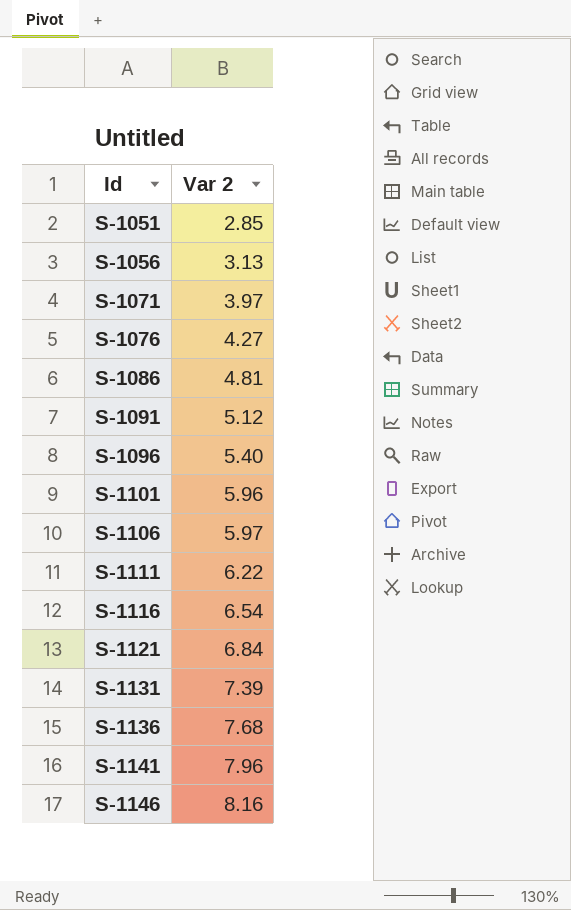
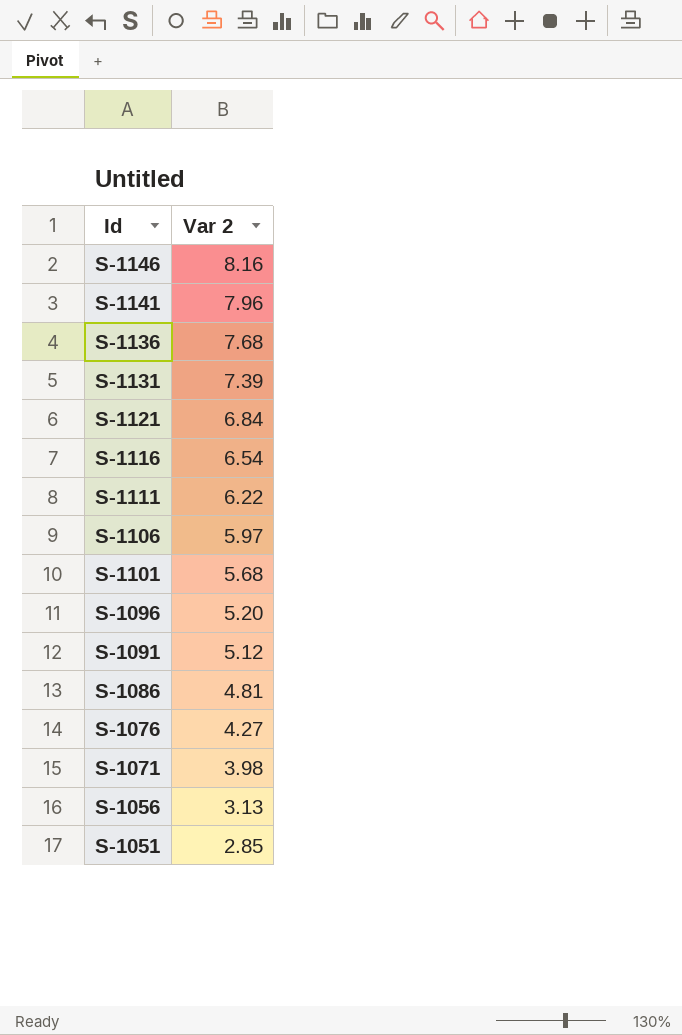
row order: Id ascending -> Id descending
S-1101 | Var 2: 5.96 -> 5.68
S-1096 | Var 2: 5.40 -> 5.20
S-1071 | Var 2: 3.97 -> 3.98

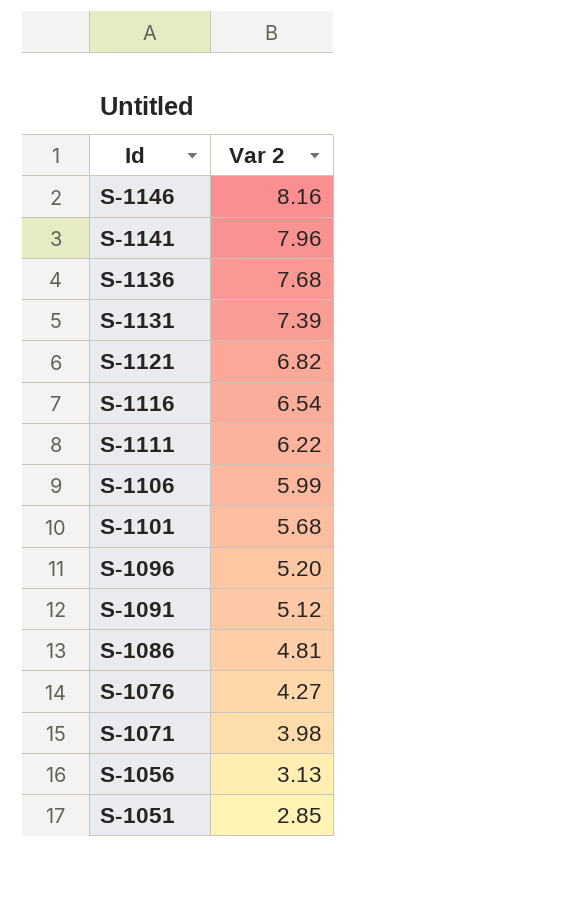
S-1121 | Var 2: 6.84 -> 6.82
S-1106 | Var 2: 5.97 -> 5.99

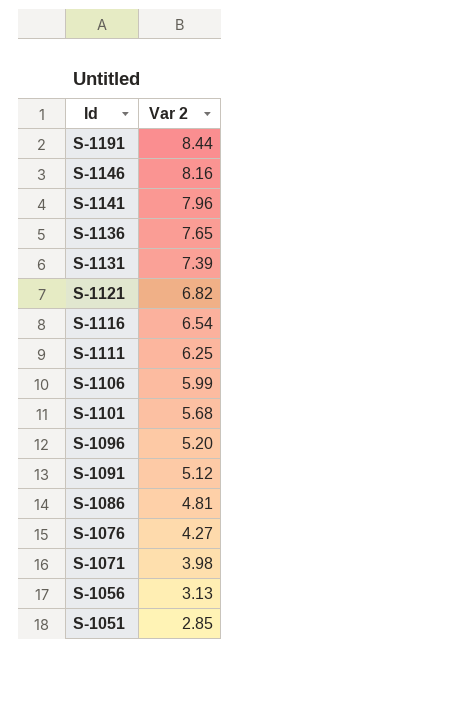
row S-1191: none -> 8.44
S-1136 | Var 2: 7.68 -> 7.65
S-1111 | Var 2: 6.22 -> 6.25

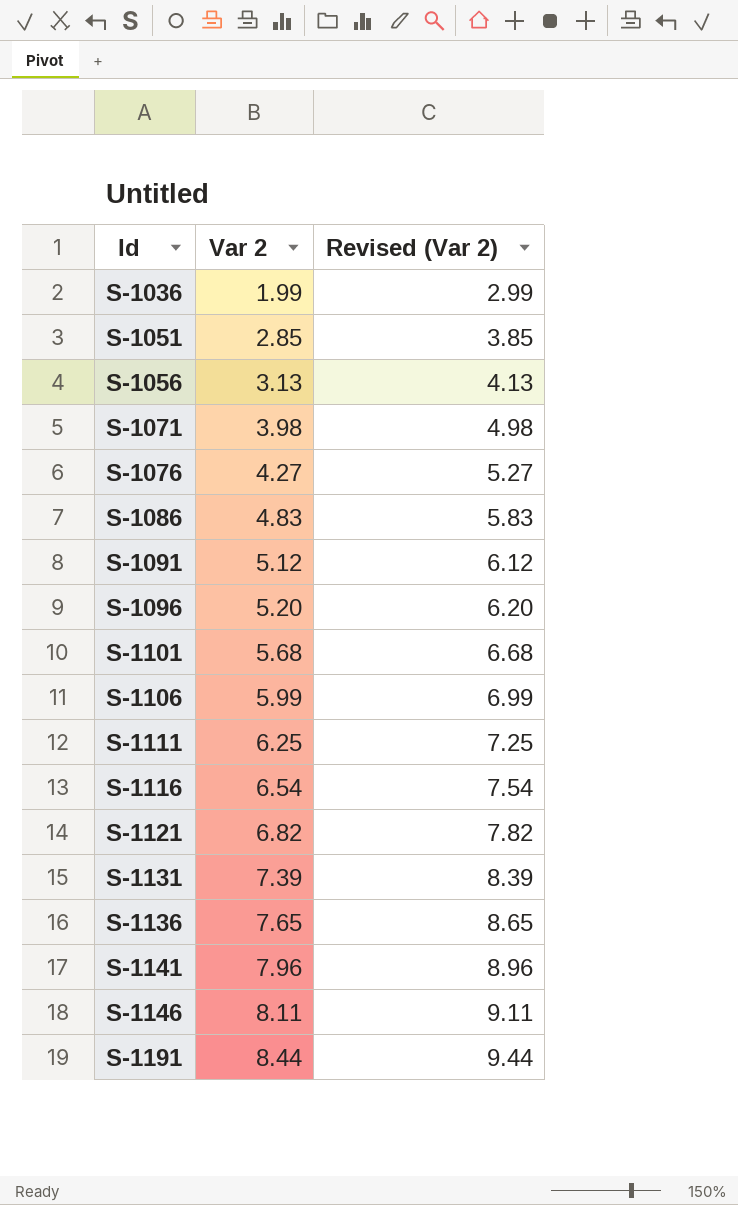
row order: Id descending -> Id ascending
column Revised (Var 2) | formula: none -> [Var 2] + 1
row S-1036: none -> 1.99 | 2.99
S-1086 | Var 2: 4.81 -> 4.83
S-1146 | Var 2: 8.16 -> 8.11

